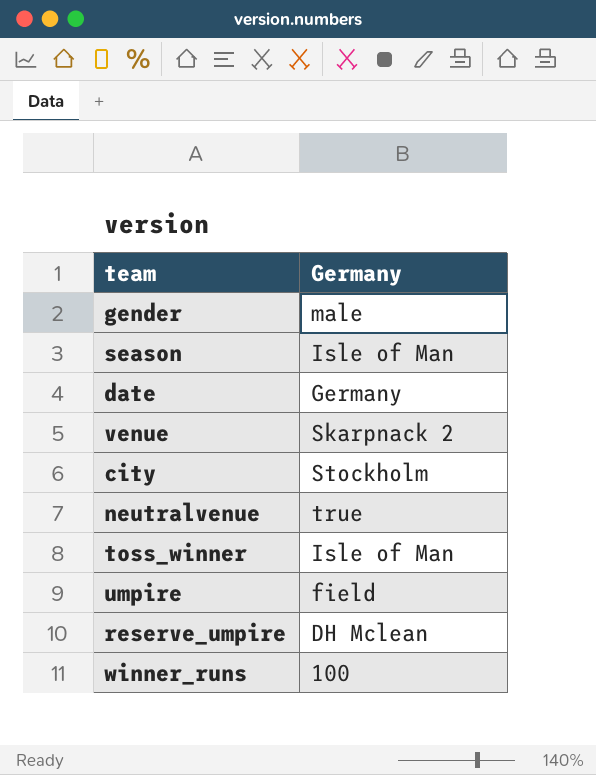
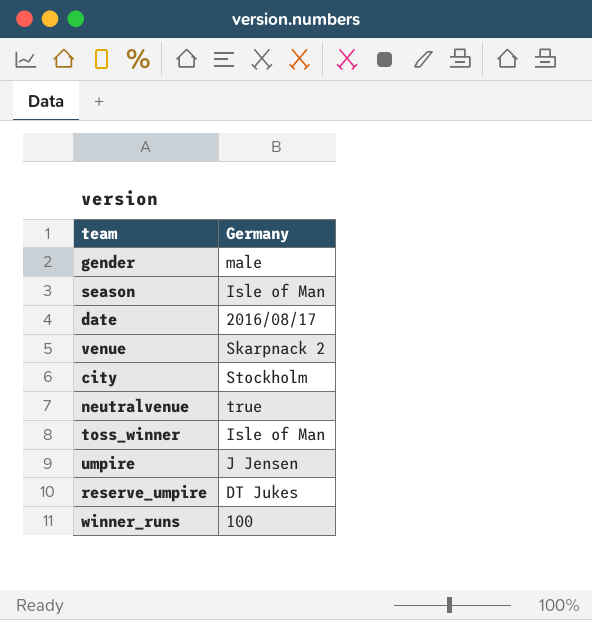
date | Germany: Germany -> 2016/08/17
umpire | Germany: field -> J Jensen
reserve_umpire | Germany: DH Mclean -> DT Jukes

